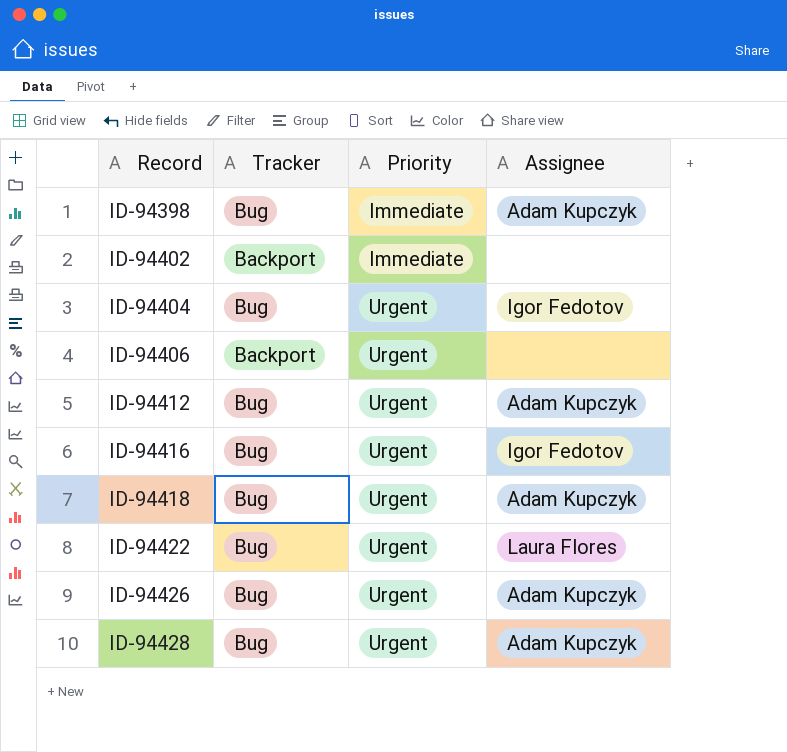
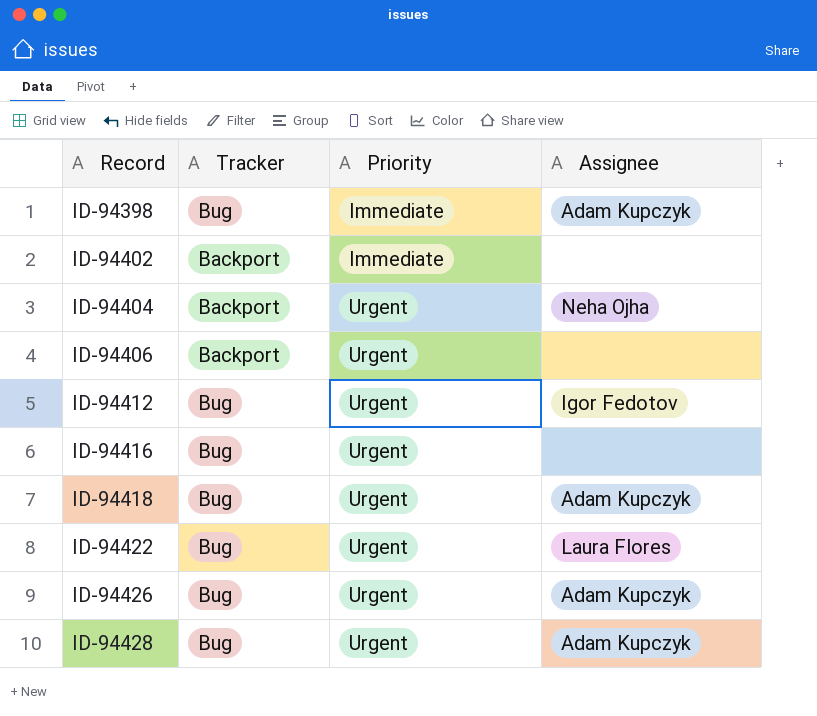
ID-94404 | Tracker: Bug -> Backport
ID-94404 | Assignee: Igor Fedotov -> Neha Ojha
ID-94412 | Assignee: Adam Kupczyk -> Igor Fedotov
ID-94416 | Assignee: Igor Fedotov -> none

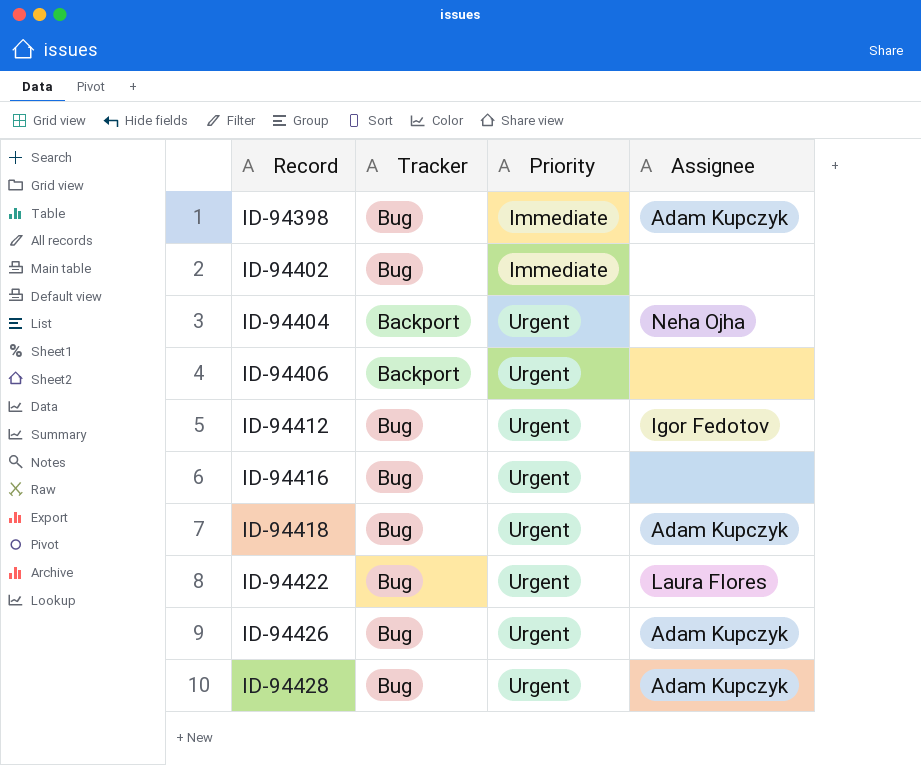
ID-94402 | Tracker: Backport -> Bug

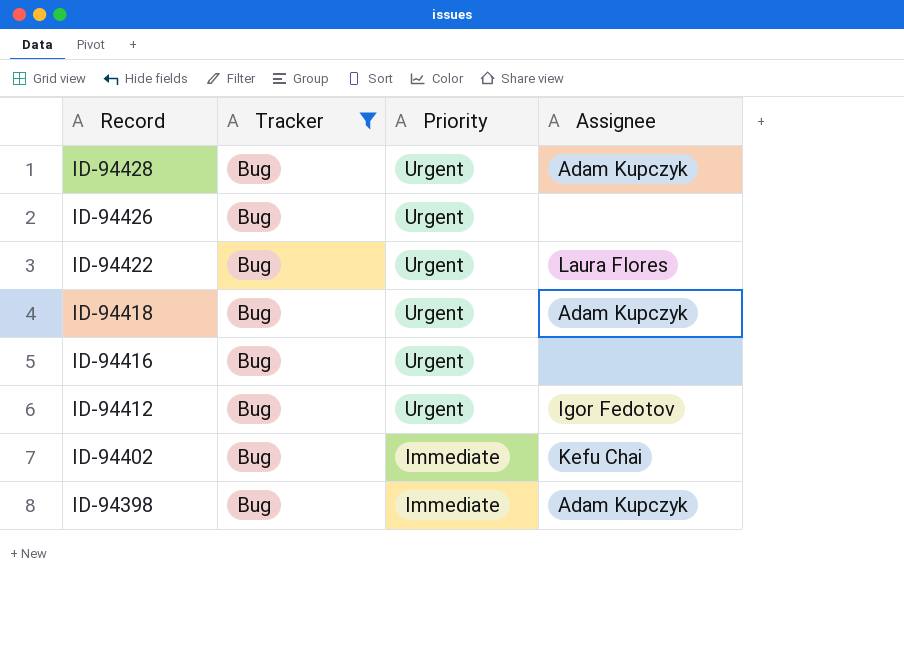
filter: none -> Tracker = Bug
row order: Record ascending -> Record descending
ID-94426 | Assignee: Adam Kupczyk -> none
ID-94402 | Assignee: none -> Kefu Chai

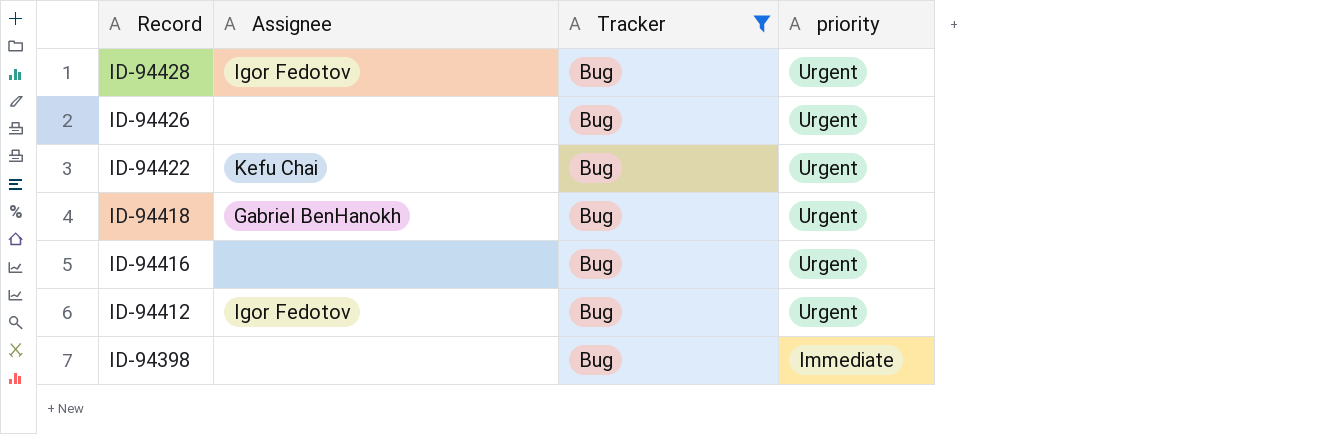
column Assignee | position: 4 -> 2
column name: Priority -> priority
row ID-94402: Bug | Immediate | Kefu Chai -> none
ID-94428 | Assignee: Adam Kupczyk -> Igor Fedotov
ID-94422 | Assignee: Laura Flores -> Kefu Chai
ID-94418 | Assignee: Adam Kupczyk -> Gabriel BenHanokh
ID-94398 | Assignee: Adam Kupczyk -> none

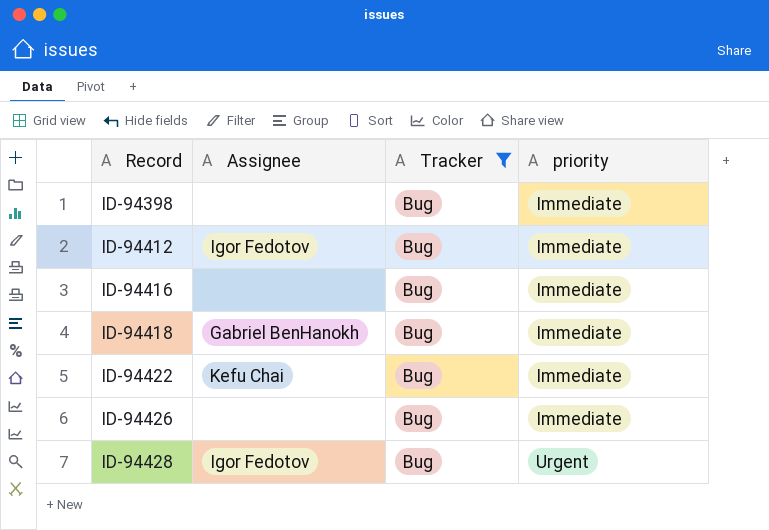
row order: Record descending -> Record ascending
ID-94412 | priority: Urgent -> Immediate
ID-94416 | priority: Urgent -> Immediate
ID-94418 | priority: Urgent -> Immediate
ID-94422 | priority: Urgent -> Immediate
ID-94426 | priority: Urgent -> Immediate

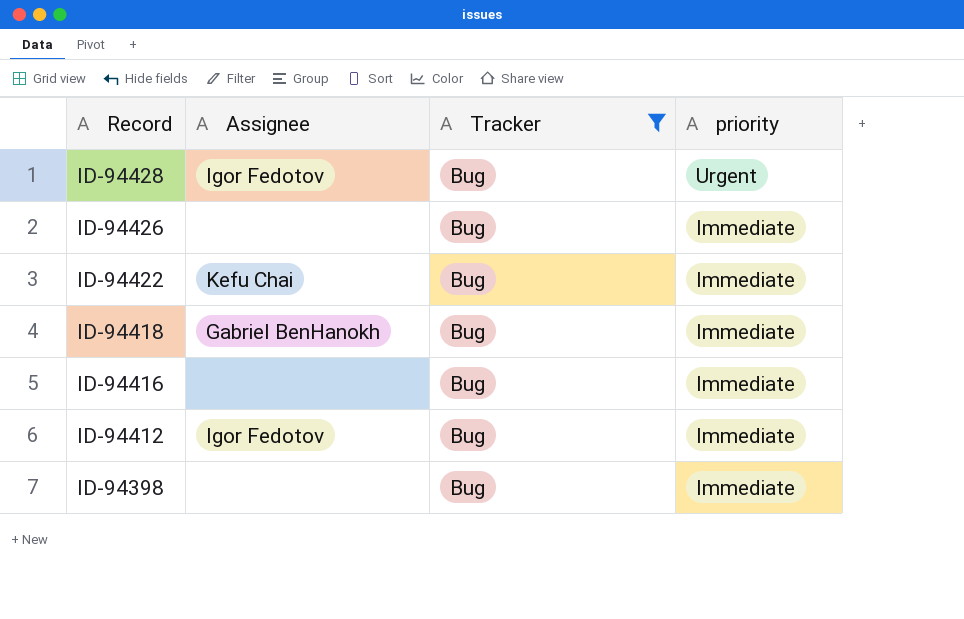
row order: Record ascending -> Record descending

